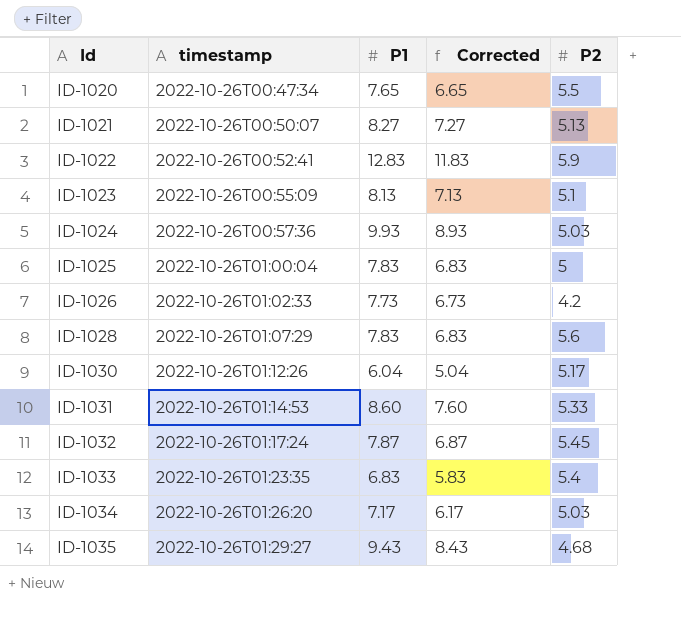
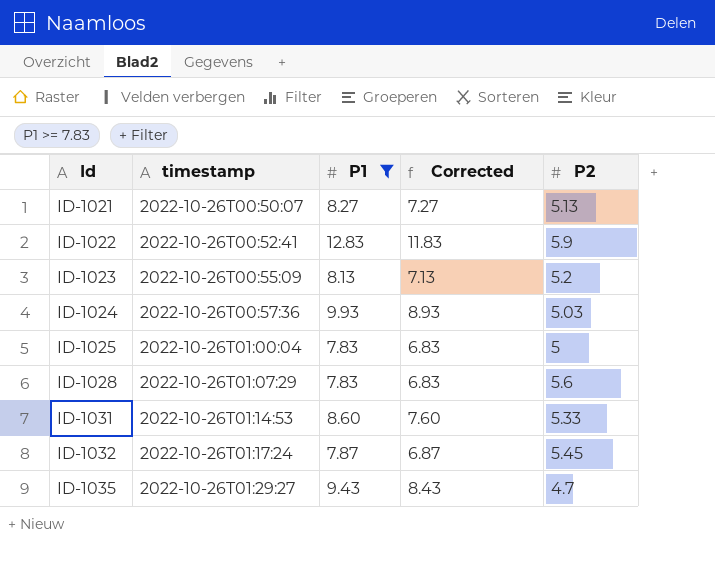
filter: none -> P1 >= 7.83
ID-1023 | P2: 5.1 -> 5.2
ID-1035 | P2: 4.68 -> 4.7

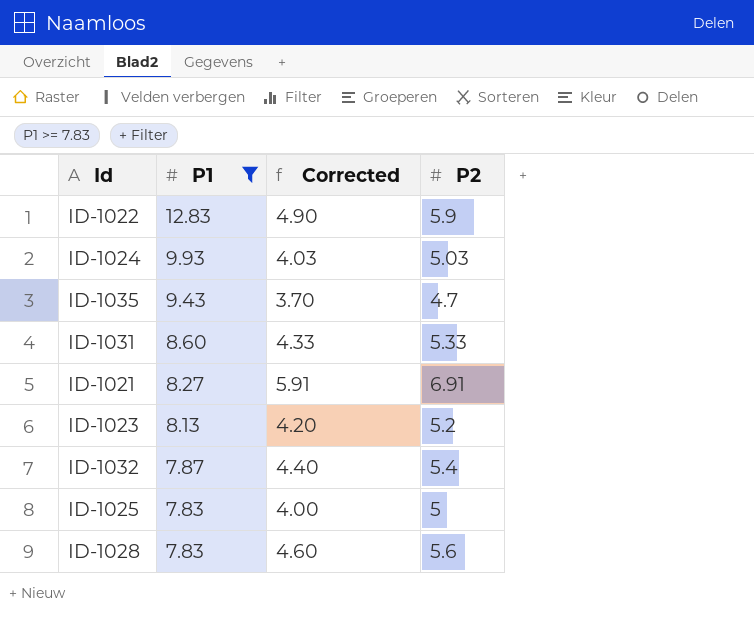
row order: Id ascending -> P1 descending
column timestamp | position: 2 -> none
column Corrected | formula: [P1] - 1 -> [P2] - 1
ID-1021 | P2: 5.13 -> 6.91
ID-1032 | P2: 5.45 -> 5.4

